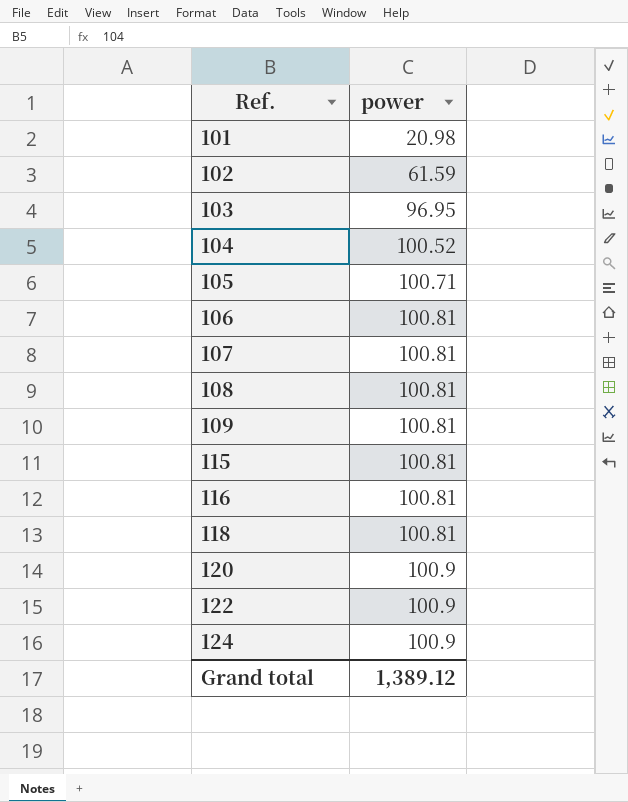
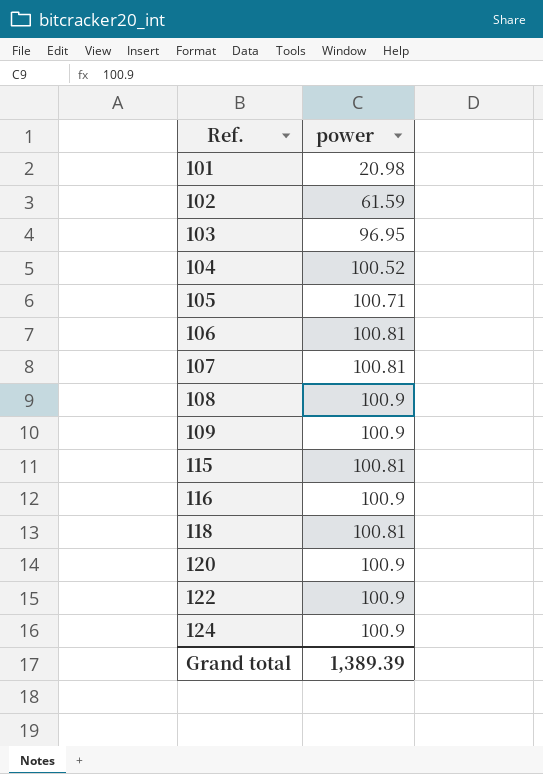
108 | power: 100.81 -> 100.9
109 | power: 100.81 -> 100.9
116 | power: 100.81 -> 100.9
Grand total | power: 1,389.12 -> 1,389.39

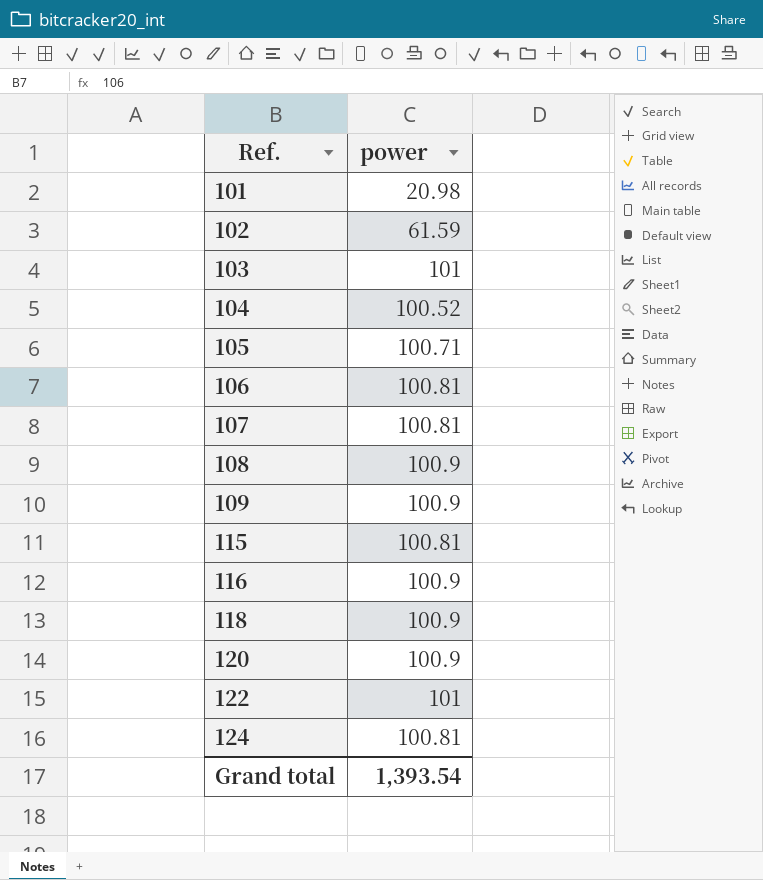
103 | power: 96.95 -> 101
118 | power: 100.81 -> 100.9
122 | power: 100.9 -> 101
124 | power: 100.9 -> 100.81
Grand total | power: 1,389.39 -> 1,393.54

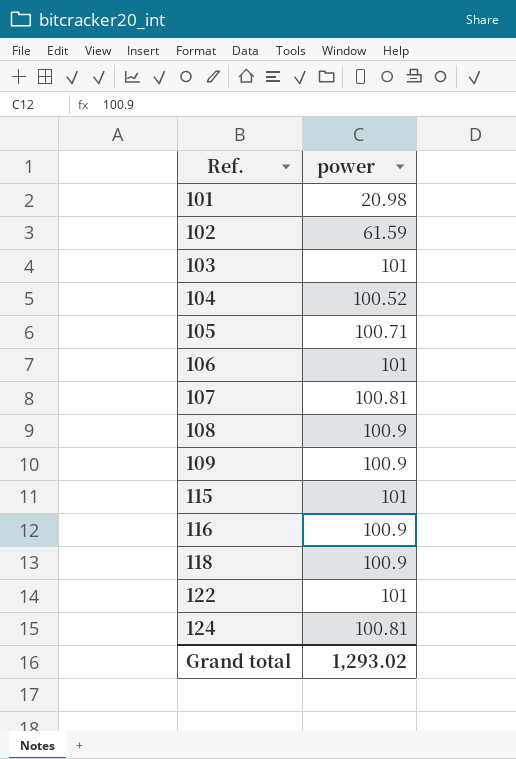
row 120: 100.9 -> none
106 | power: 100.81 -> 101
115 | power: 100.81 -> 101
Grand total | power: 1,393.54 -> 1,293.02

